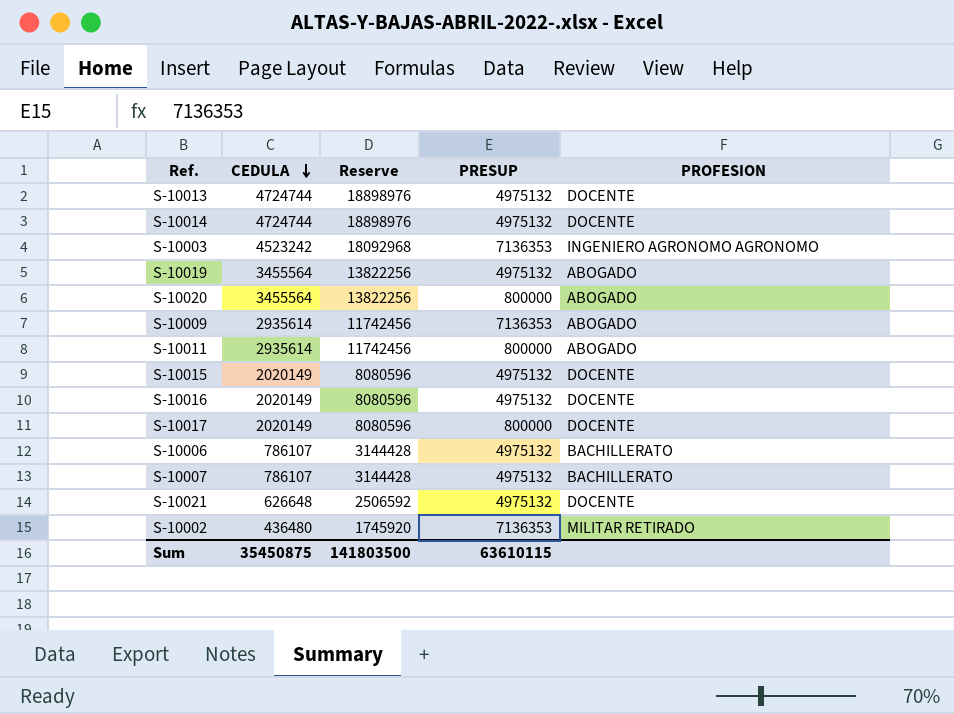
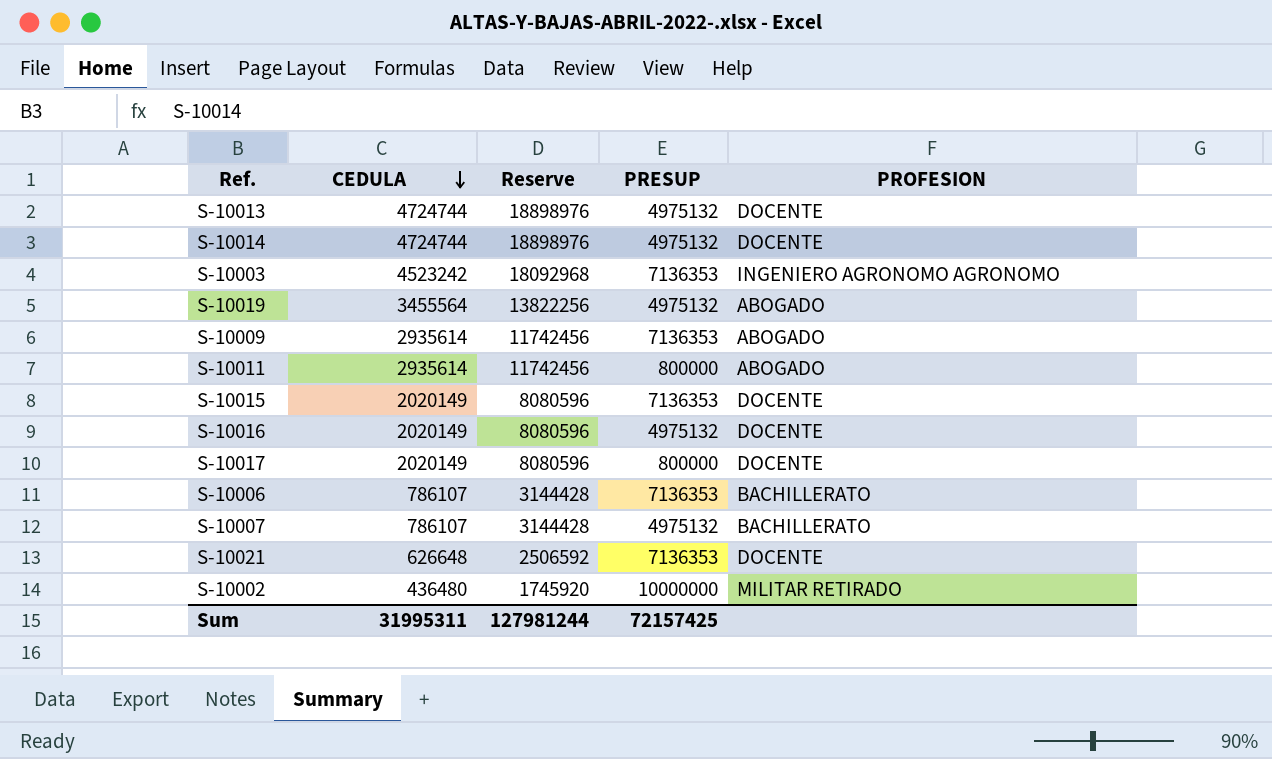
row S-10020: 3455564 | 13822256 | 800000 | ABOGADO -> none
S-10015 | PRESUP: 4975132 -> 7136353
S-10006 | PRESUP: 4975132 -> 7136353
S-10021 | PRESUP: 4975132 -> 7136353
S-10002 | PRESUP: 7136353 -> 10000000
Sum | CEDULA: 35450875 -> 31995311
Sum | Reserve: 141803500 -> 127981244
Sum | PRESUP: 63610115 -> 72157425

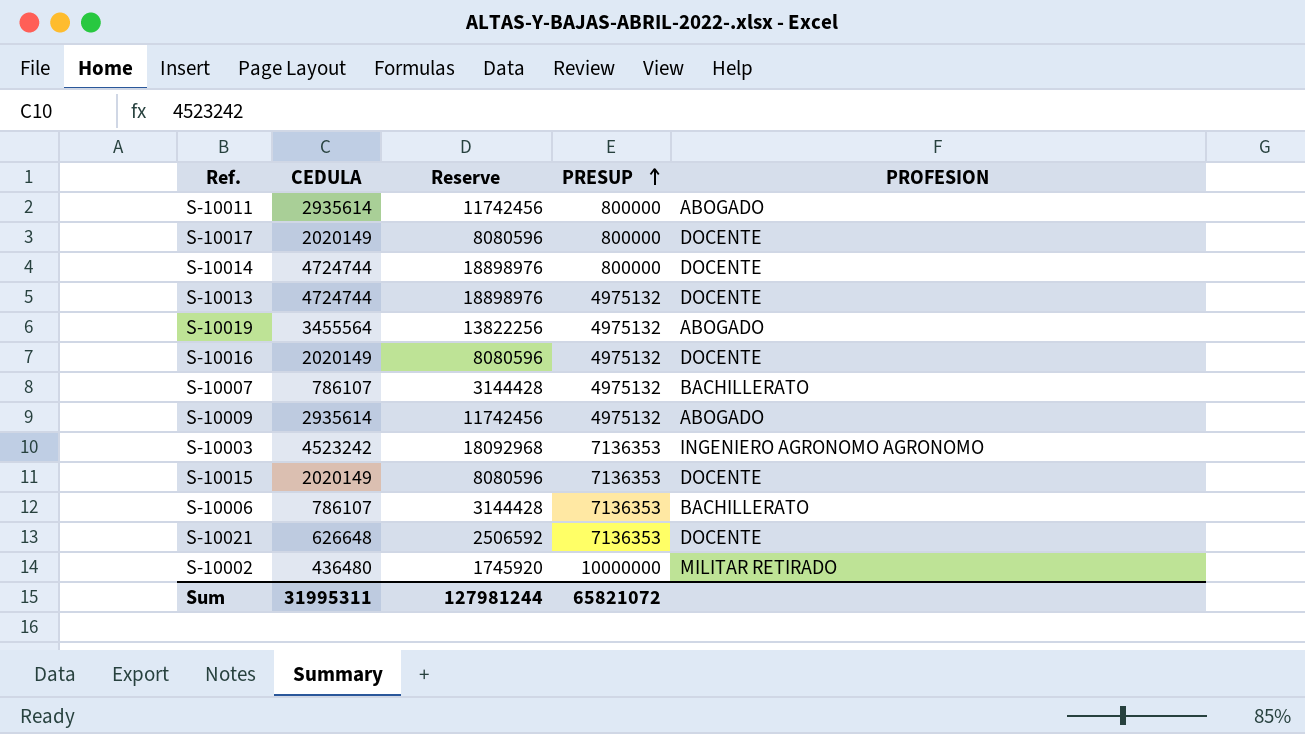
row order: CEDULA descending -> PRESUP ascending
S-10014 | PRESUP: 4975132 -> 800000
S-10009 | PRESUP: 7136353 -> 4975132
Sum | PRESUP: 72157425 -> 65821072

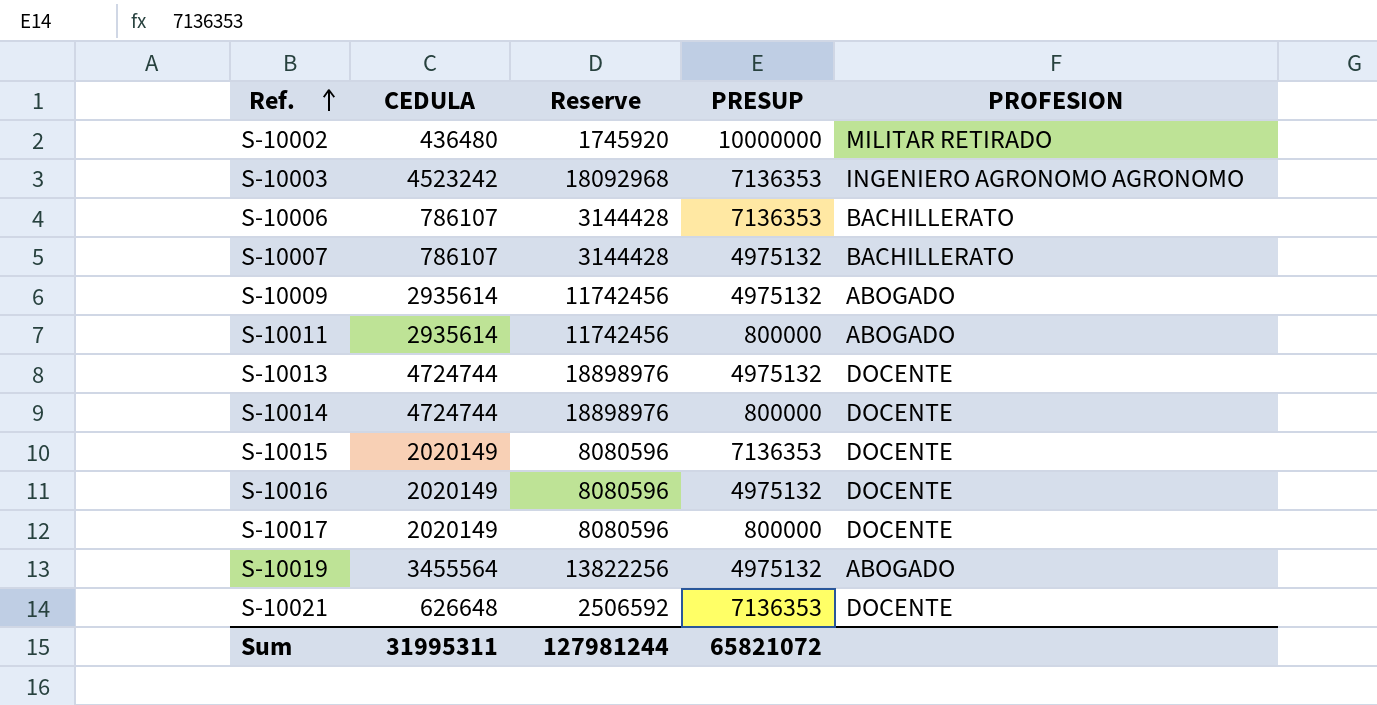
row order: PRESUP ascending -> Ref. ascending

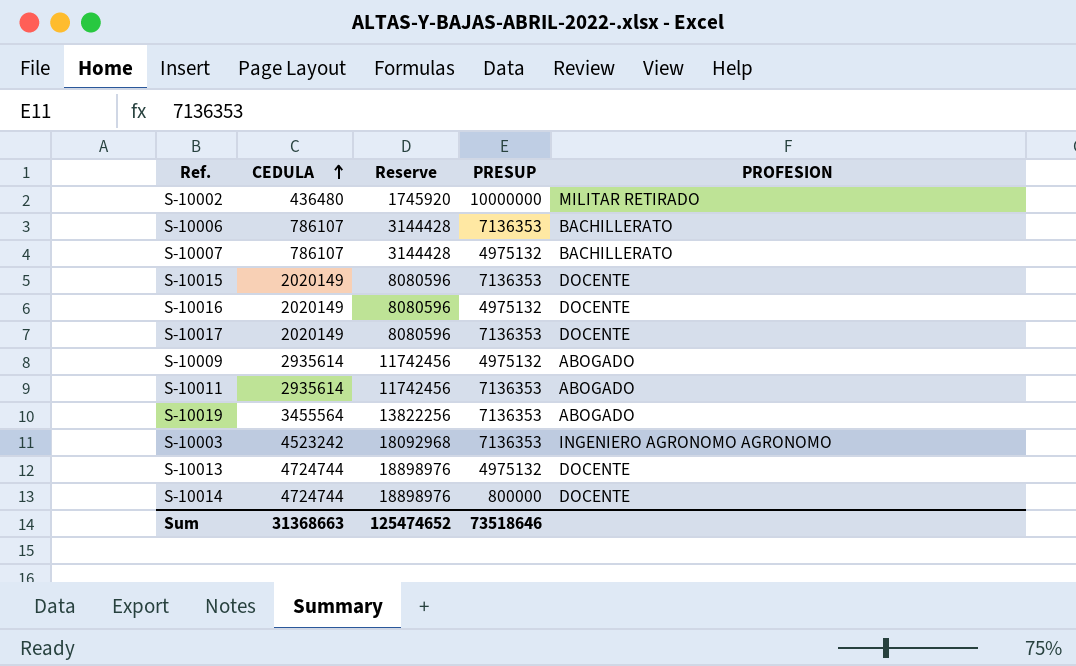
row order: Ref. ascending -> CEDULA ascending
row S-10021: 626648 | 2506592 | 7136353 | DOCENTE -> none
S-10017 | PRESUP: 800000 -> 7136353
S-10011 | PRESUP: 800000 -> 7136353
S-10019 | PRESUP: 4975132 -> 7136353
Sum | CEDULA: 31995311 -> 31368663
Sum | Reserve: 127981244 -> 125474652
Sum | PRESUP: 65821072 -> 73518646

